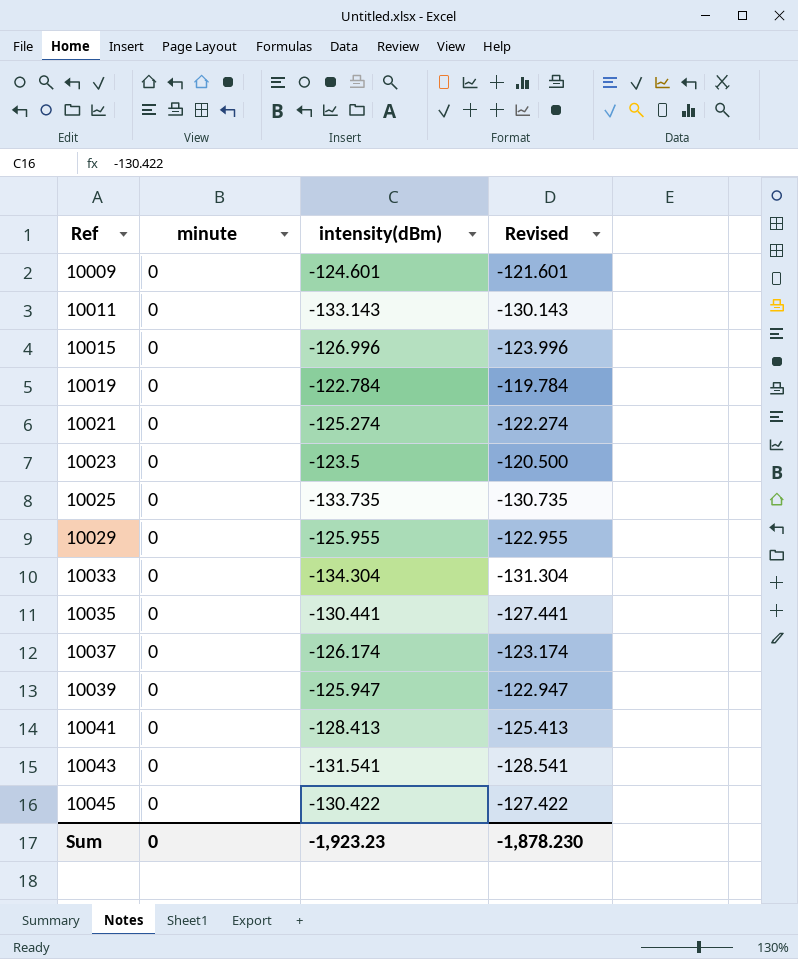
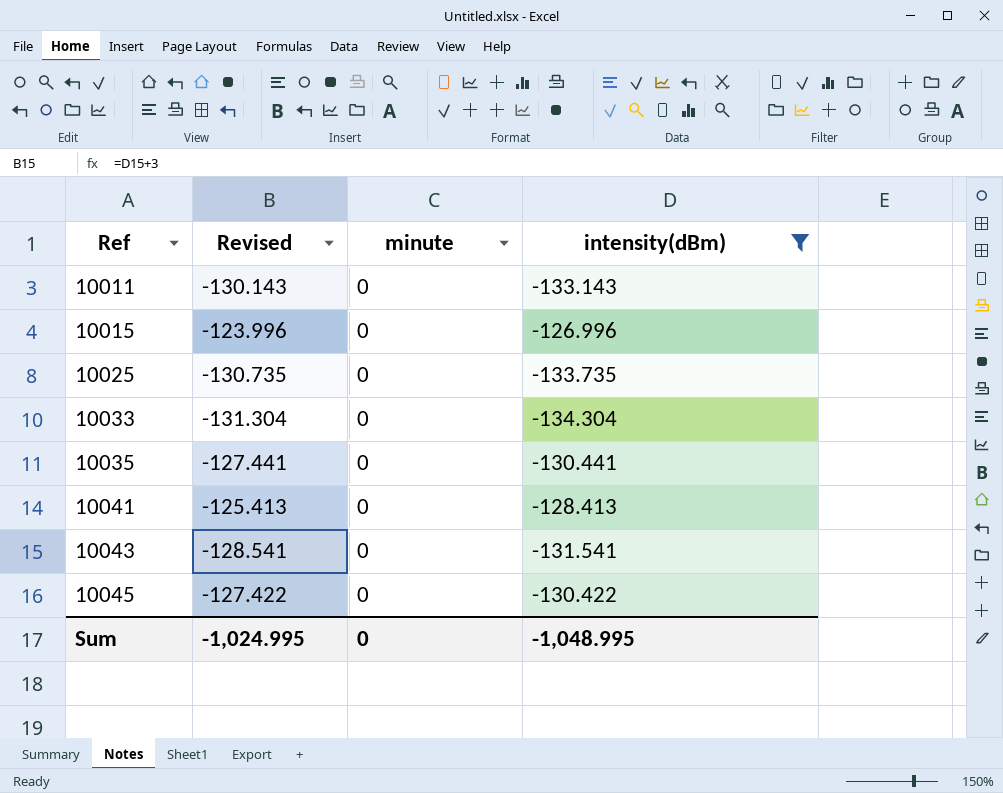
filter: none -> intensity(dBm) <= -126.996
column Revised | position: 4 -> 2
Sum | Revised: -1,878.230 -> -1,024.995
Sum | intensity(dBm): -1,923.23 -> -1,048.995

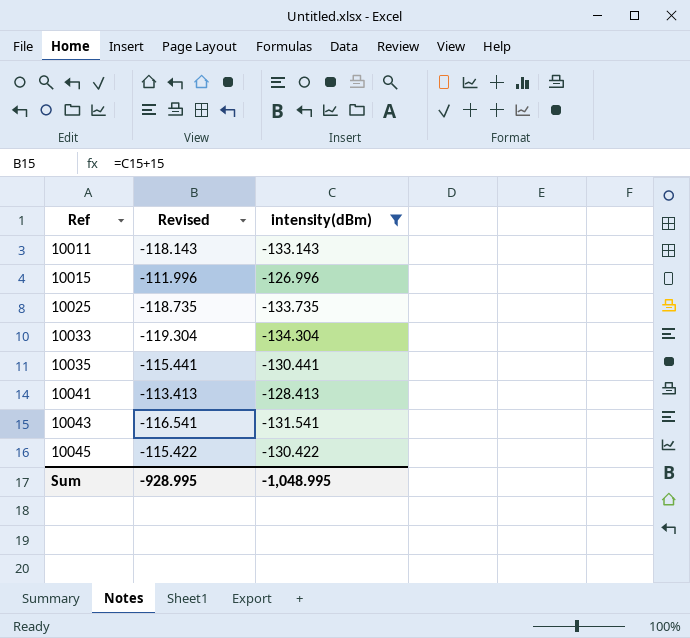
column minute | position: 3 -> none
column Revised | formula: [intensity(dBm)] + 3 -> [intensity(dBm)] + 15
Sum | Revised: -1,024.995 -> -928.995

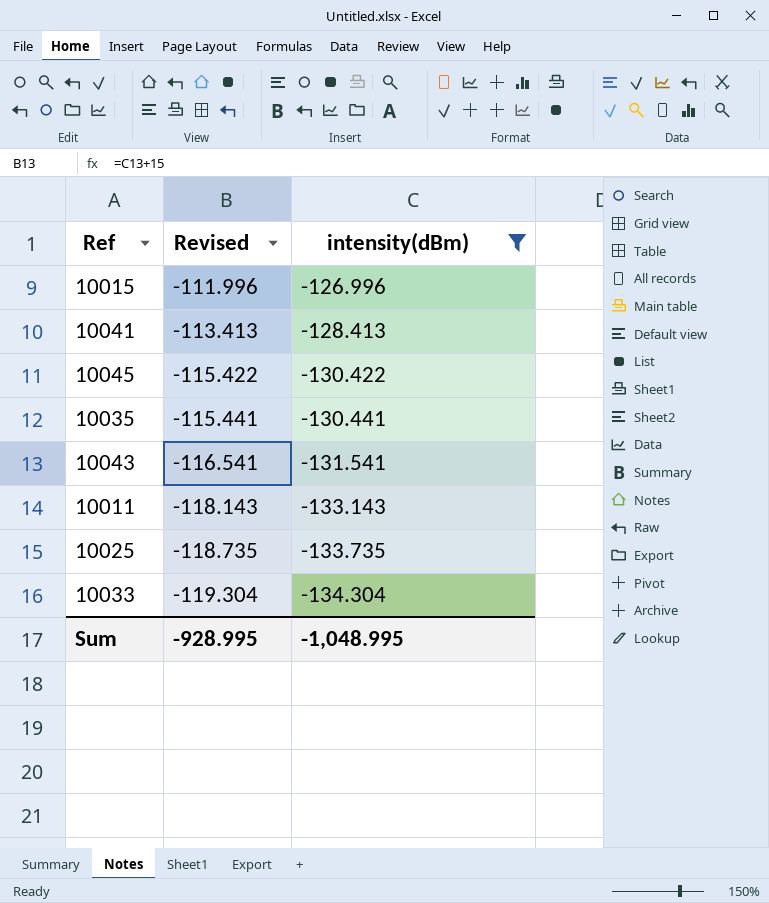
row order: Ref ascending -> Revised descending

